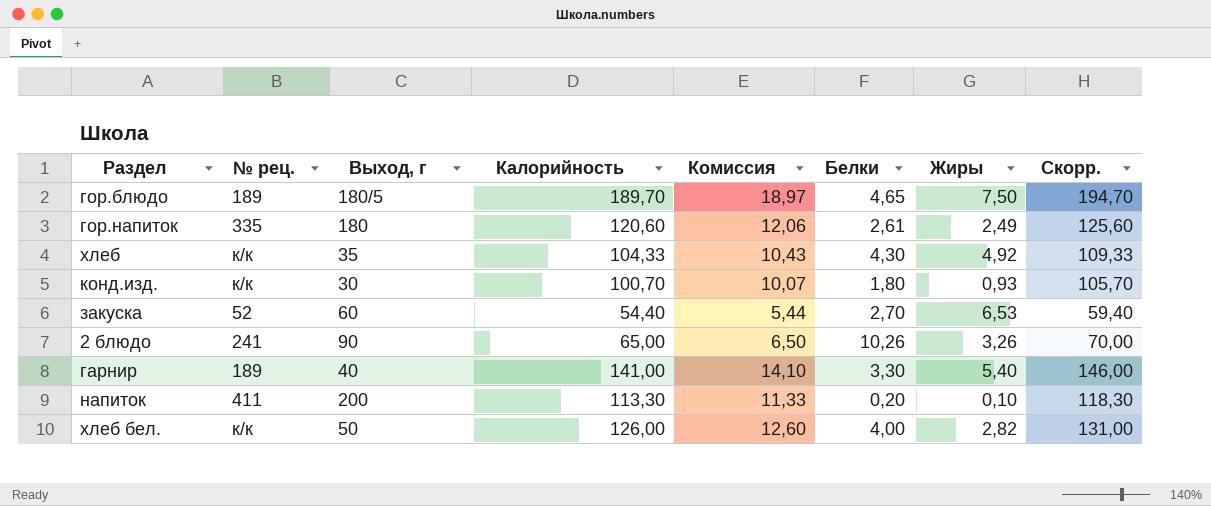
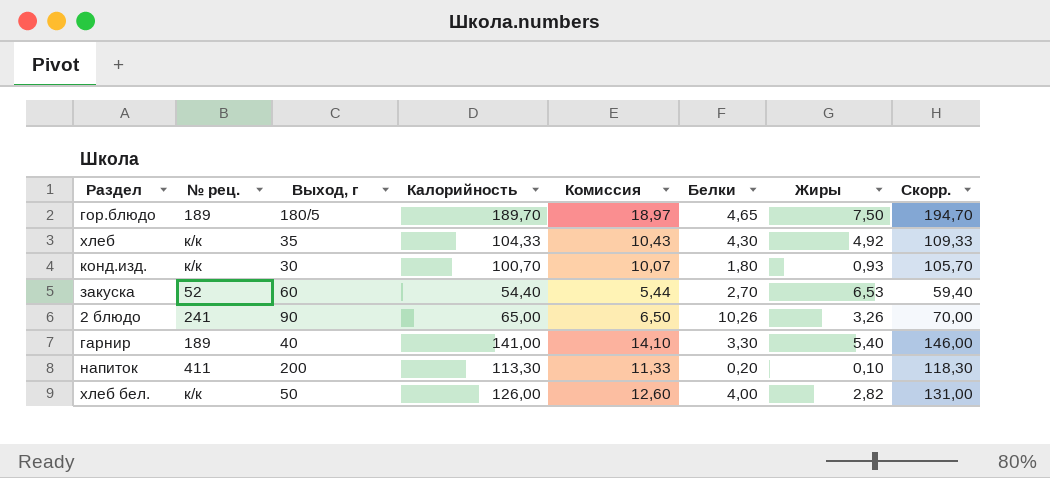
row гор.напиток: 335 | 180 | 120,60 | 12,06 | 2,61 | 2,49 | 125,60 -> none

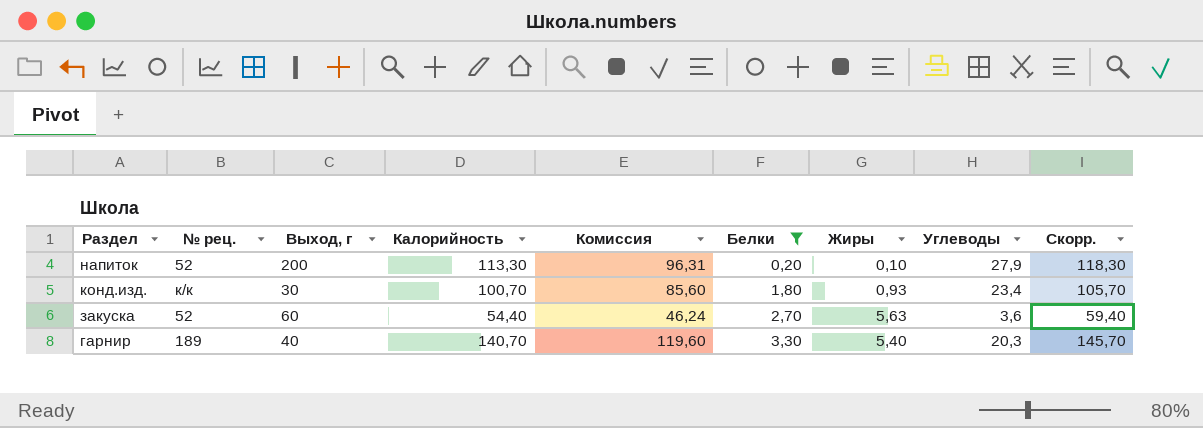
filter: none -> Белки <= 3,30
row order: none -> Раздел descending
column Комиссия | formula: [Калорийность] * 0,1 -> [Калорийность] * 0,85
column Углеводы | position: none -> 8
напиток | № рец.: 411 -> 52
закуска | Жиры: 6,53 -> 5,63
гарнир | Калорийность: 141,00 -> 140,70
гарнир | Скорр.: 146,00 -> 145,70

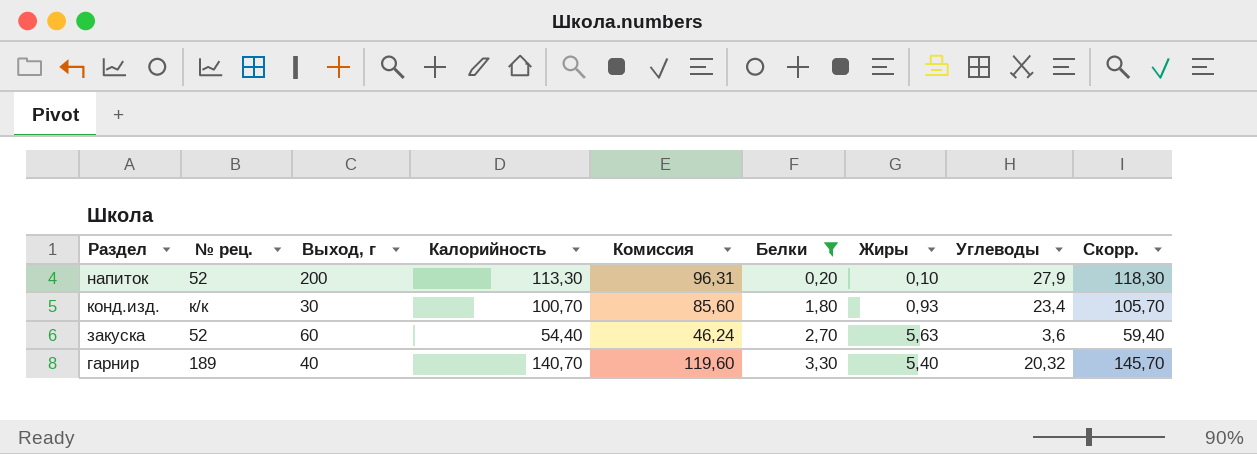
гарнир | Углеводы: 20,3 -> 20,32

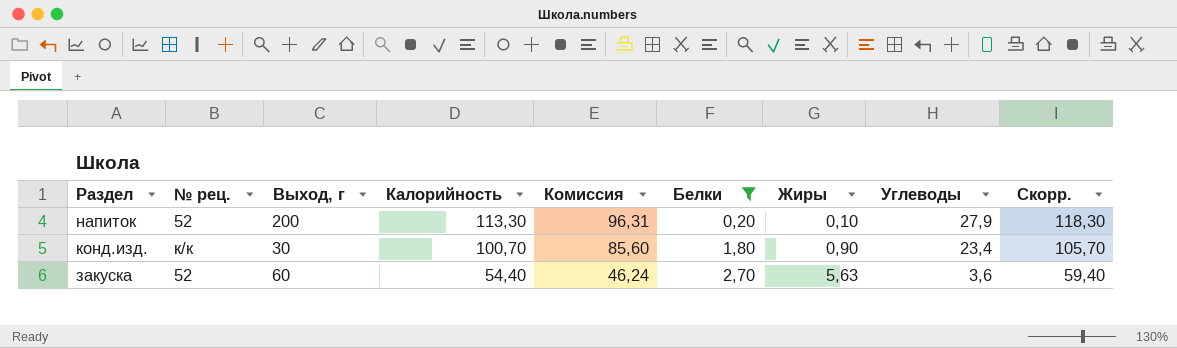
row гарнир: 189 | 40 | 140,70 | 119,60 | 3,30 | 5,40 | 20,32 | 145,70 -> none
конд.изд. | Жиры: 0,93 -> 0,90

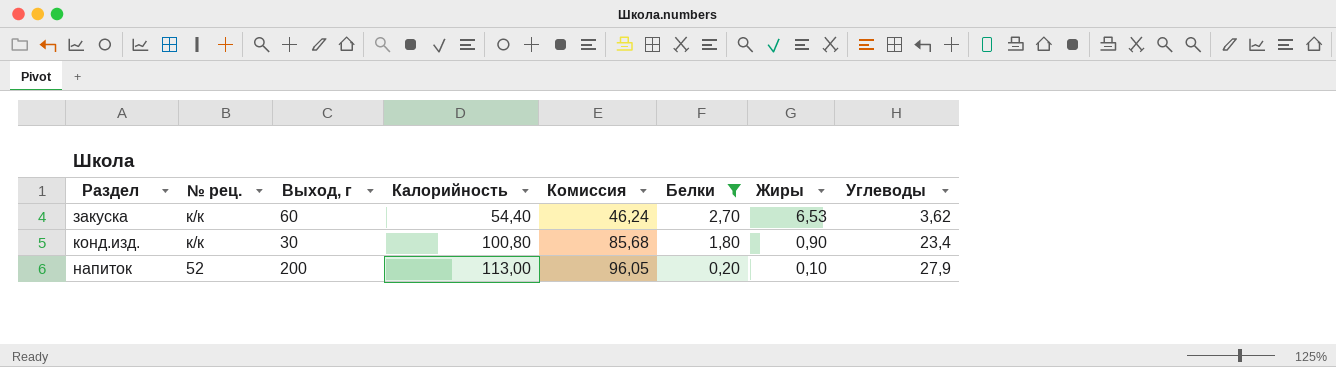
row order: Раздел descending -> Раздел ascending
column Скорр. | formula: [Калорийность] + 5 -> none
закуска | № рец.: 52 -> к/к
закуска | Жиры: 5,63 -> 6,53
закуска | Углеводы: 3,6 -> 3,62
конд.изд. | Калорийность: 100,70 -> 100,80
конд.изд. | Комиссия: 85,60 -> 85,68
напиток | Калорийность: 113,30 -> 113,00
напиток | Комиссия: 96,31 -> 96,05

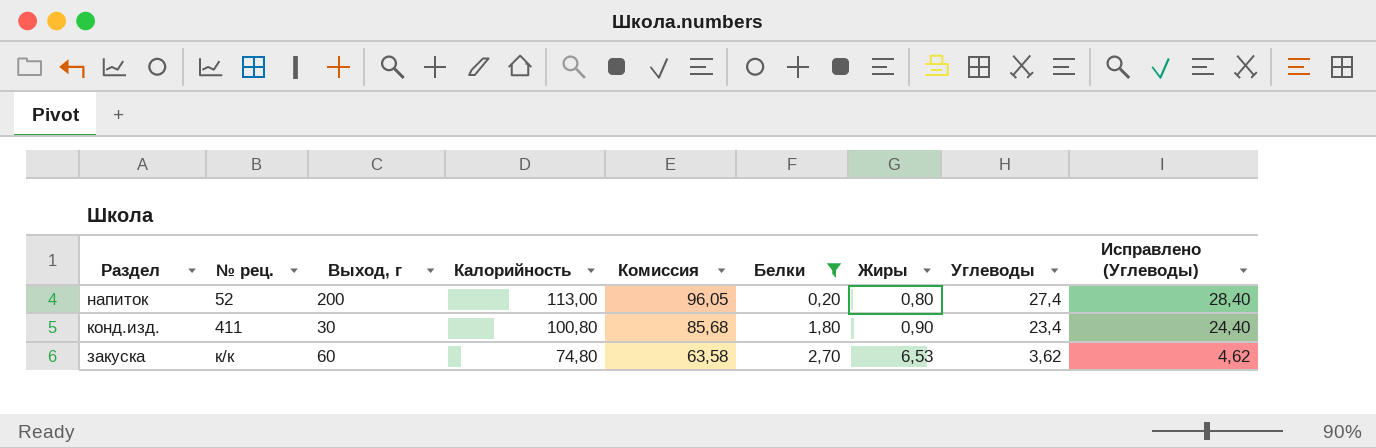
row order: Раздел ascending -> Раздел descending
column Исправлено (Углеводы) | formula: none -> [Углеводы] + 1
напиток | Жиры: 0,10 -> 0,80
напиток | Углеводы: 27,9 -> 27,4
конд.изд. | № рец.: к/к -> 411
закуска | Калорийность: 54,40 -> 74,80
закуска | Комиссия: 46,24 -> 63,58

